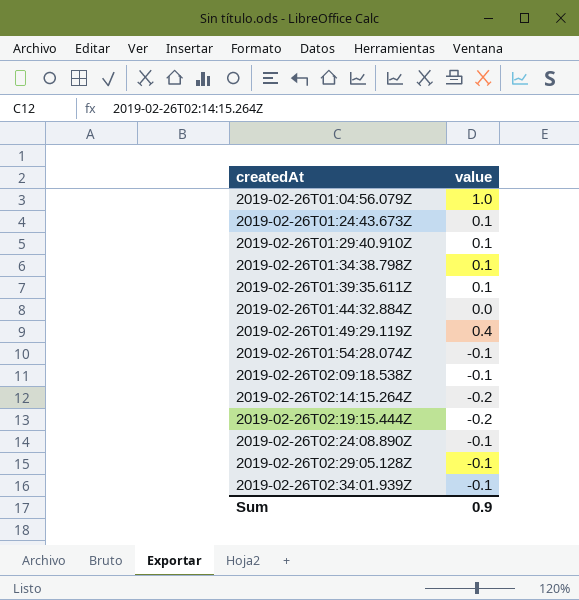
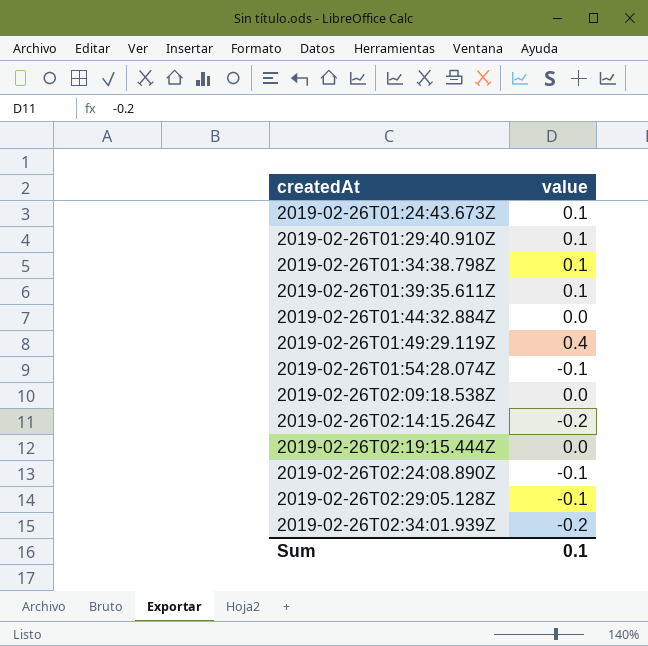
row 2019-02-26T01:04:56.079Z: 1.0 -> none
2019-02-26T02:09:18.538Z | value: -0.1 -> 0.0
2019-02-26T02:19:15.444Z | value: -0.2 -> 0.0
2019-02-26T02:34:01.939Z | value: -0.1 -> -0.2
Sum | value: 0.9 -> 0.1

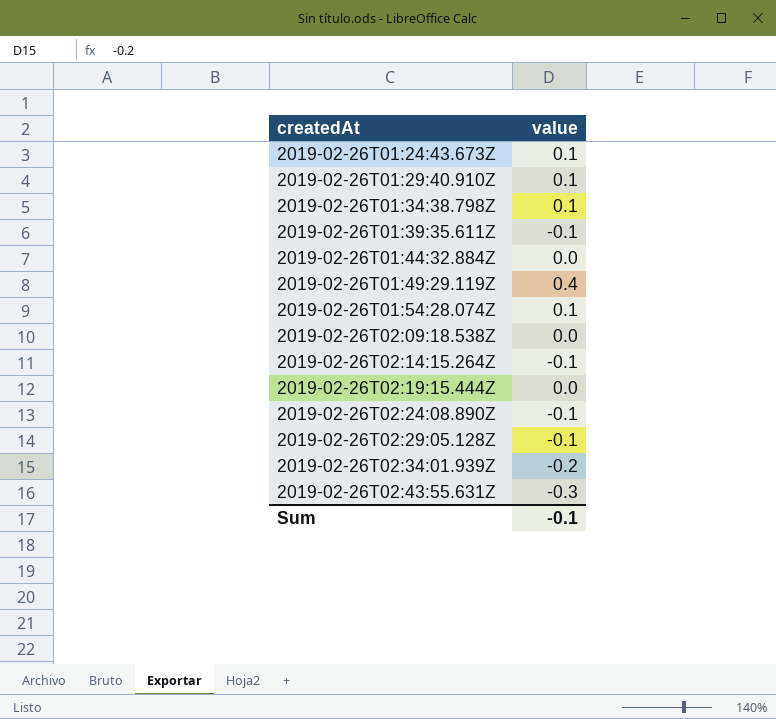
2019-02-26T01:39:35.611Z | value: 0.1 -> -0.1
2019-02-26T01:54:28.074Z | value: -0.1 -> 0.1
2019-02-26T02:14:15.264Z | value: -0.2 -> -0.1
row 2019-02-26T02:43:55.631Z: none -> -0.3
Sum | value: 0.1 -> -0.1

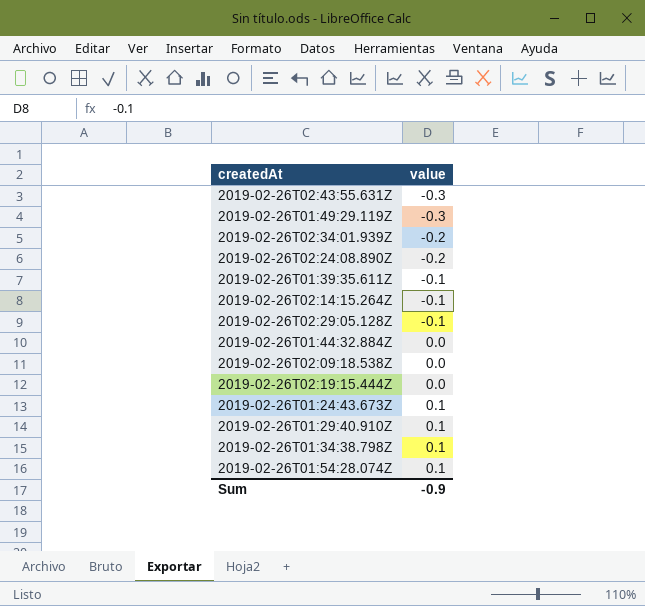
row order: createdAt ascending -> value ascending
2019-02-26T01:49:29.119Z | value: 0.4 -> -0.3
2019-02-26T02:24:08.890Z | value: -0.1 -> -0.2
Sum | value: -0.1 -> -0.9

